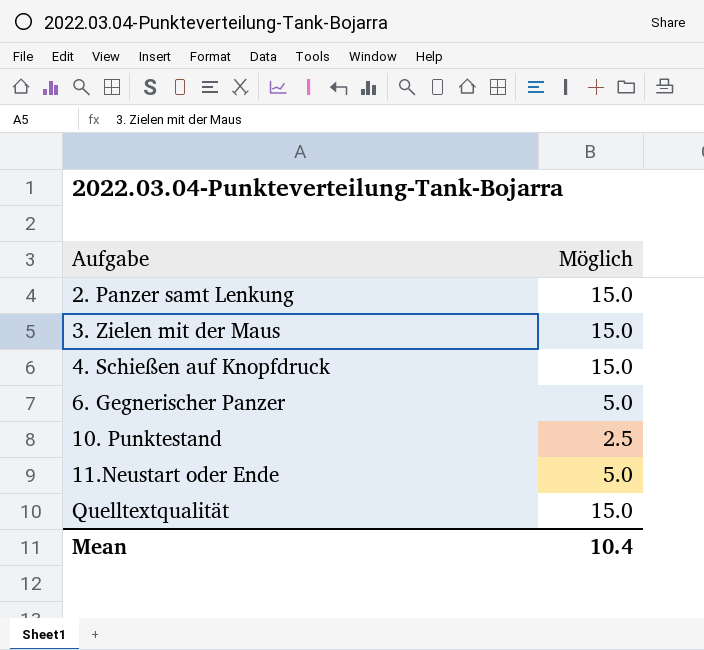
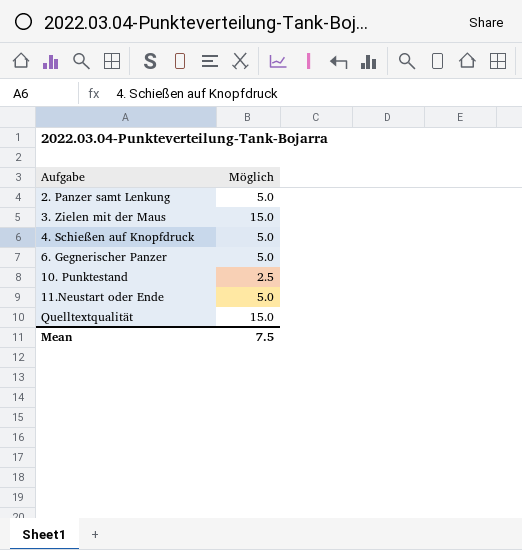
2. Panzer samt Lenkung | Möglich: 15.0 -> 5.0
4. Schießen auf Knopfdruck | Möglich: 15.0 -> 5.0
Mean | Möglich: 10.4 -> 7.5

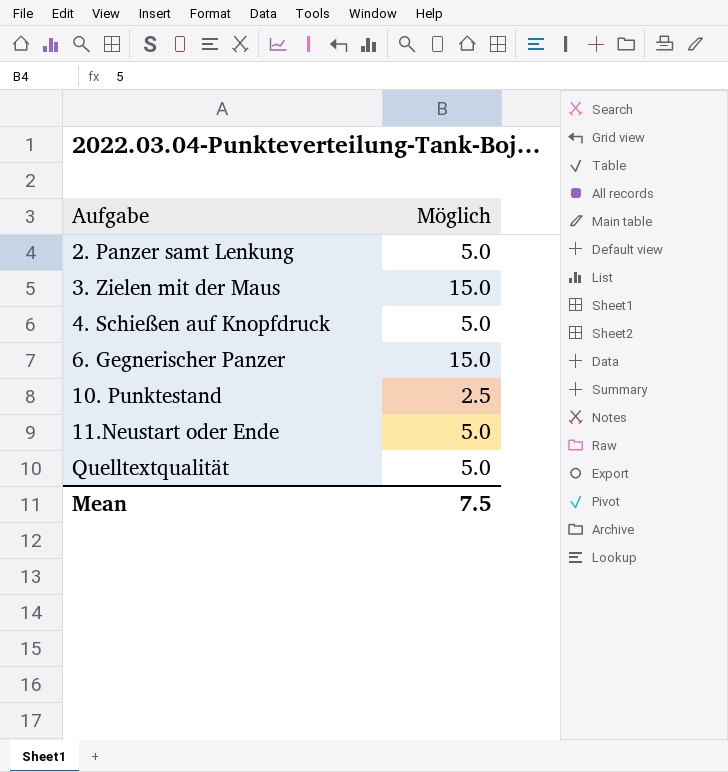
6. Gegnerischer Panzer | Möglich: 5.0 -> 15.0
Quelltextqualität | Möglich: 15.0 -> 5.0

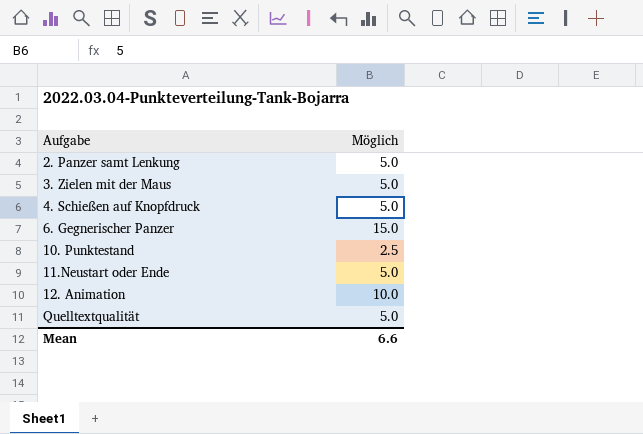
3. Zielen mit der Maus | Möglich: 15.0 -> 5.0
row 12. Animation: none -> 10.0
Mean | Möglich: 7.5 -> 6.6

